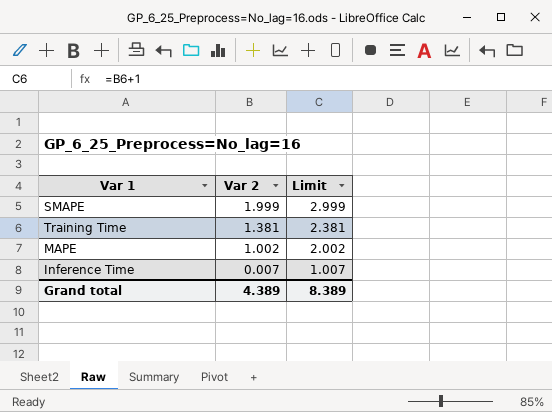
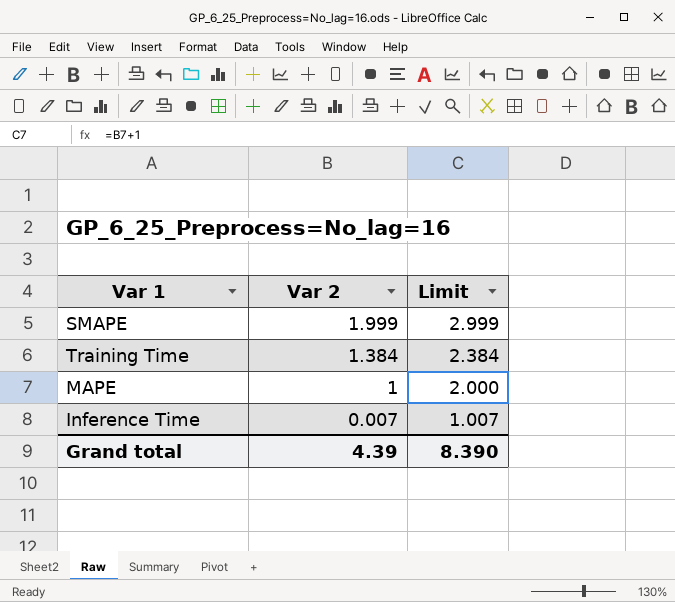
Training Time | Var 2: 1.381 -> 1.384
Training Time | Limit: 2.381 -> 2.384
MAPE | Var 2: 1.002 -> 1
MAPE | Limit: 2.002 -> 2.000
Grand total | Var 2: 4.389 -> 4.39
Grand total | Limit: 8.389 -> 8.390

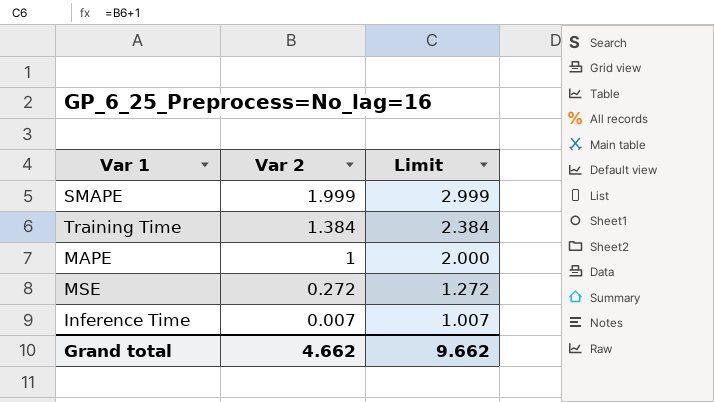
row MSE: none -> 0.272 | 1.272
Grand total | Var 2: 4.39 -> 4.662
Grand total | Limit: 8.390 -> 9.662

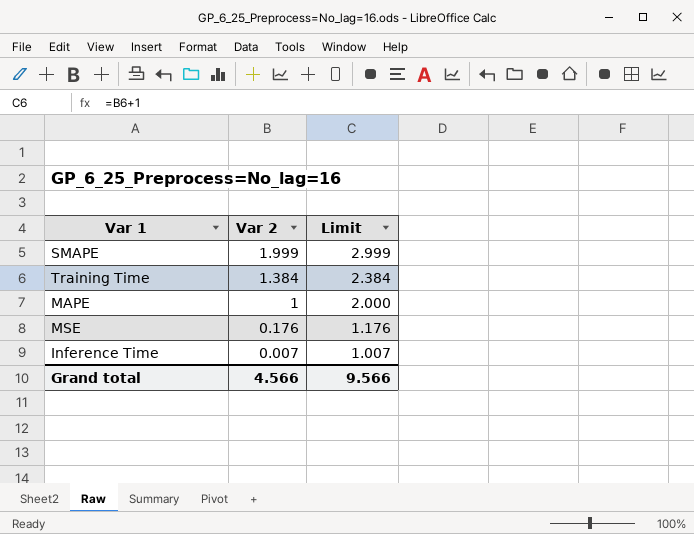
MSE | Var 2: 0.272 -> 0.176
MSE | Limit: 1.272 -> 1.176
Grand total | Var 2: 4.662 -> 4.566
Grand total | Limit: 9.662 -> 9.566

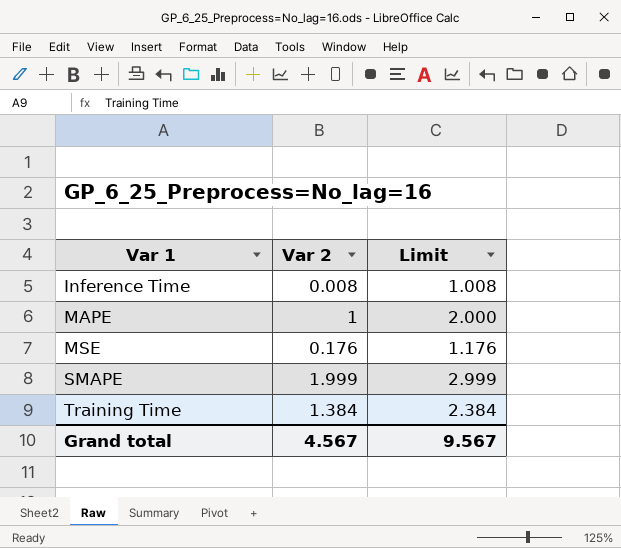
row order: Var 2 descending -> Var 1 ascending
Inference Time | Var 2: 0.007 -> 0.008
Inference Time | Limit: 1.007 -> 1.008
Grand total | Var 2: 4.566 -> 4.567
Grand total | Limit: 9.566 -> 9.567

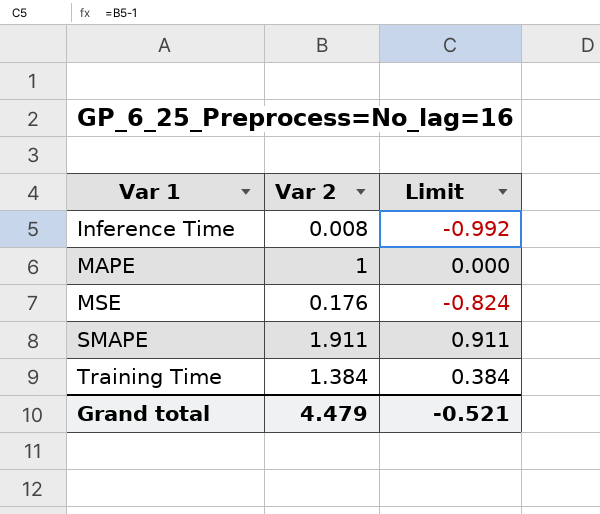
column Limit | formula: [Var 2] + 1 -> [Var 2] - 1
SMAPE | Var 2: 1.999 -> 1.911
Grand total | Var 2: 4.567 -> 4.479
Grand total | Limit: 9.567 -> -0.521

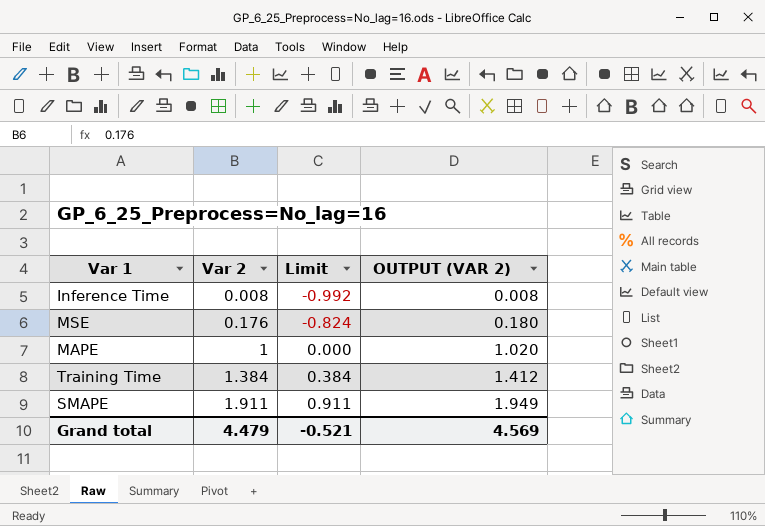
row order: Var 1 ascending -> Var 2 ascending
column OUTPUT (VAR 2) | formula: none -> [Var 2] * 1.02

